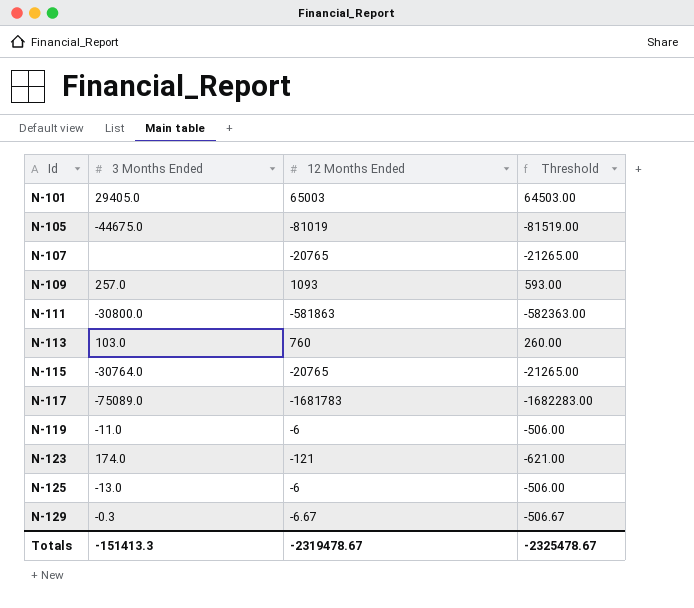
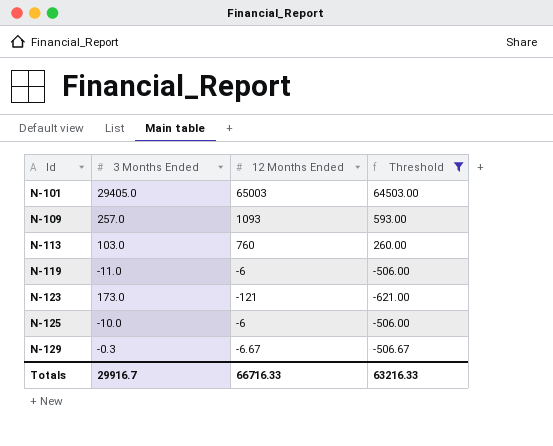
filter: none -> Threshold >= -621.00
N-123 | 3 Months Ended: 174.0 -> 173.0
N-125 | 3 Months Ended: -13.0 -> -10.0
Totals | 3 Months Ended: -151413.3 -> 29916.7
Totals | 12 Months Ended: -2319478.67 -> 66716.33
Totals | Threshold: -2325478.67 -> 63216.33

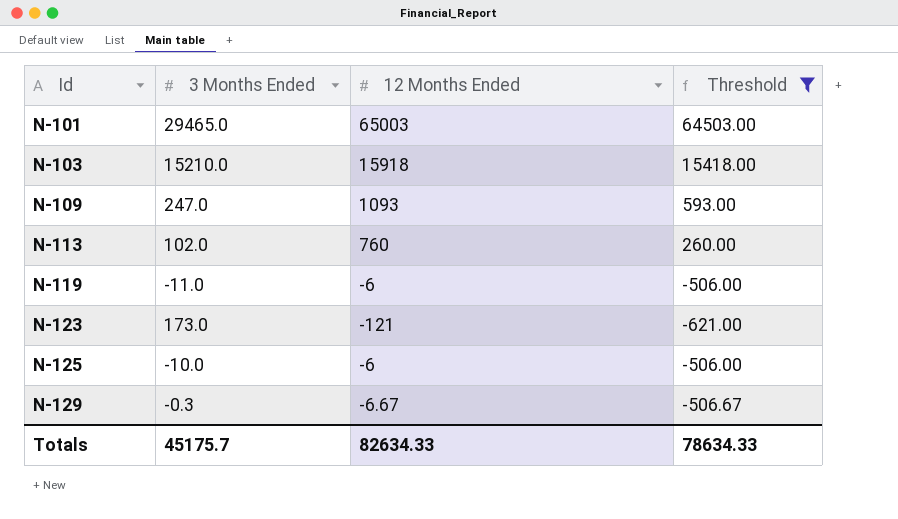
N-101 | 3 Months Ended: 29405.0 -> 29465.0
row N-103: none -> 15210.0 | 15918 | 15418.00
N-109 | 3 Months Ended: 257.0 -> 247.0
N-113 | 3 Months Ended: 103.0 -> 102.0
Totals | 3 Months Ended: 29916.7 -> 45175.7
Totals | 12 Months Ended: 66716.33 -> 82634.33
Totals | Threshold: 63216.33 -> 78634.33

